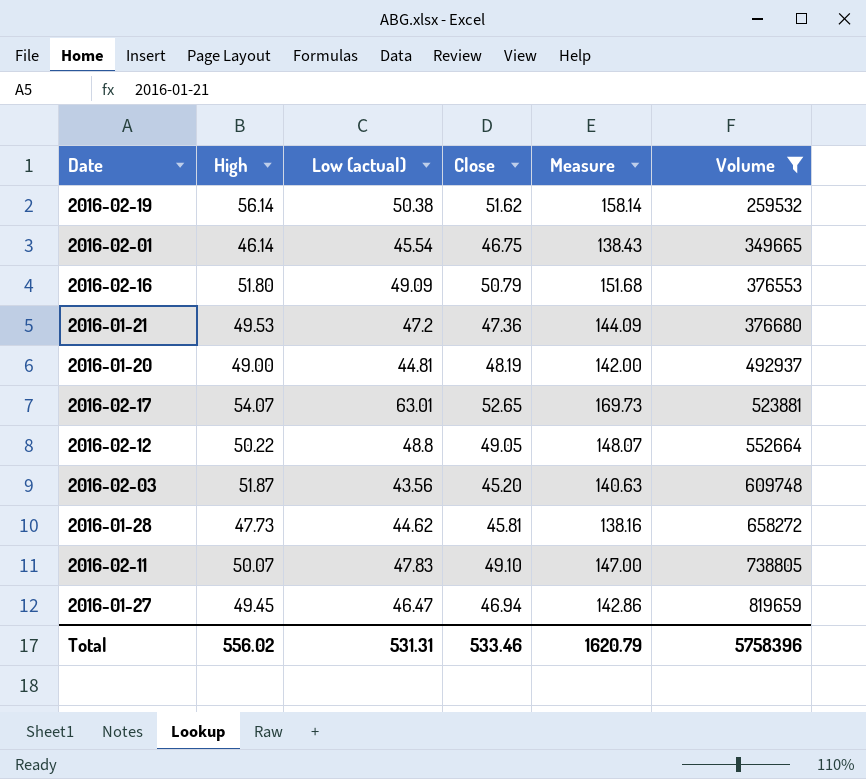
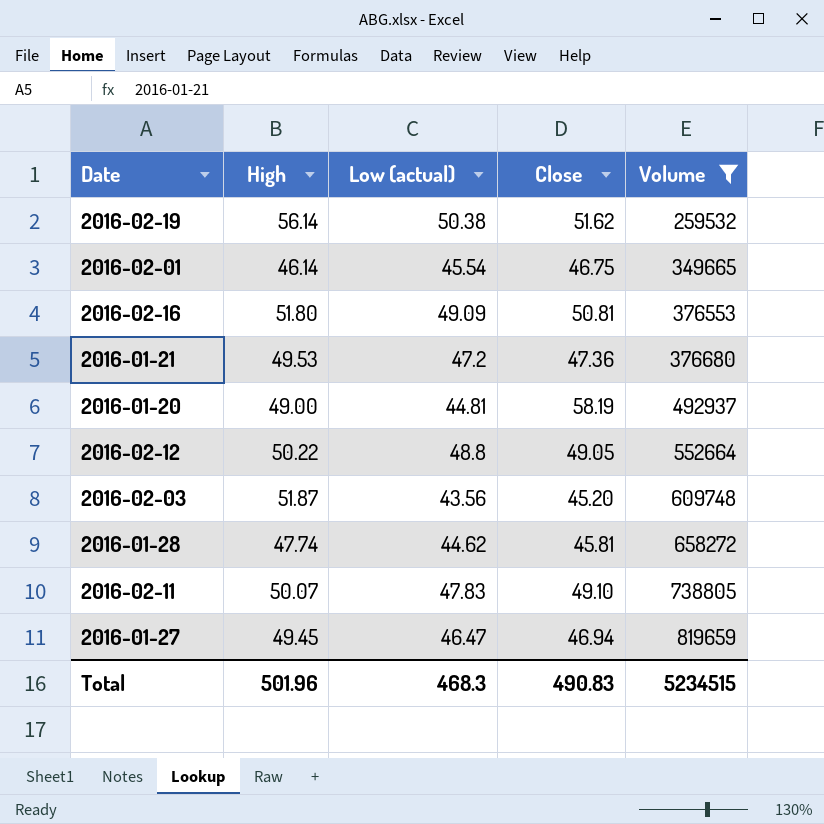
column Measure | formula: [High] + [Low (actual)] + [Close] -> none
row 2016-02-17: 54.07 | 63.01 | 52.65 | 169.73 | 523881 -> none
2016-02-16 | Close: 50.79 -> 50.81
2016-01-20 | Close: 48.19 -> 58.19
2016-01-28 | High: 47.73 -> 47.74
Total | High: 556.02 -> 501.96
Total | Low (actual): 531.31 -> 468.3
Total | Close: 533.46 -> 490.83
Total | Volume: 5758396 -> 5234515

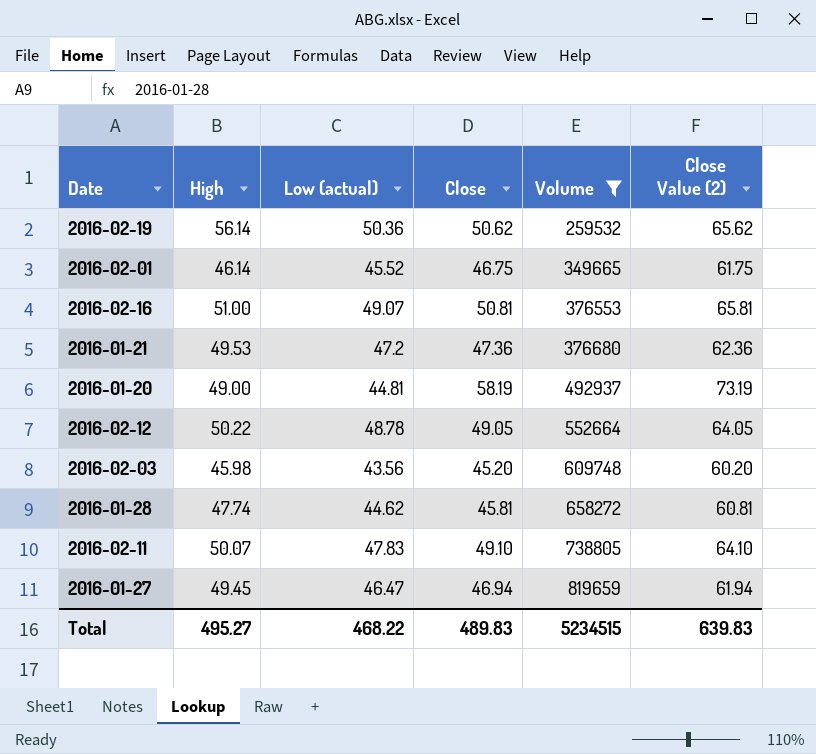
column Close Value (2) | formula: none -> [Close] + 15
2016-02-19 | Low (actual): 50.38 -> 50.36
2016-02-19 | Close: 51.62 -> 50.62
2016-02-01 | Low (actual): 45.54 -> 45.52
2016-02-16 | High: 51.80 -> 51.00
2016-02-16 | Low (actual): 49.09 -> 49.07
2016-02-12 | Low (actual): 48.8 -> 48.78
2016-02-03 | High: 51.87 -> 45.98
Total | High: 501.96 -> 495.27
Total | Low (actual): 468.3 -> 468.22
Total | Close: 490.83 -> 489.83

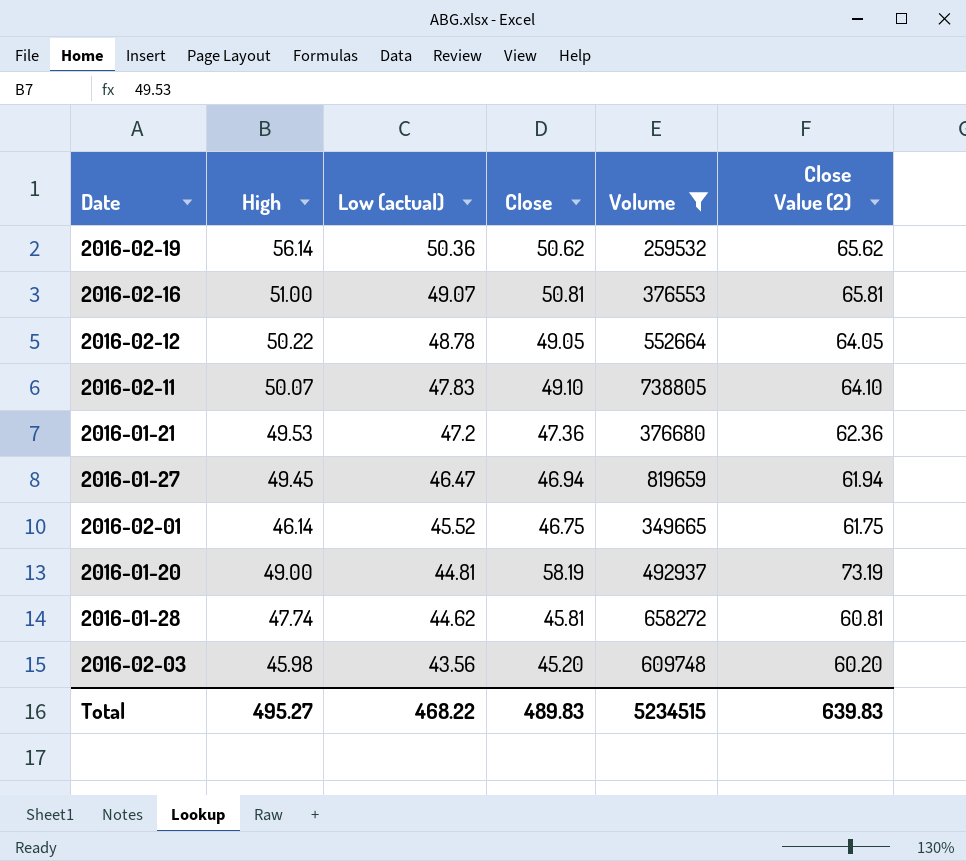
row order: Volume ascending -> Low (actual) descending

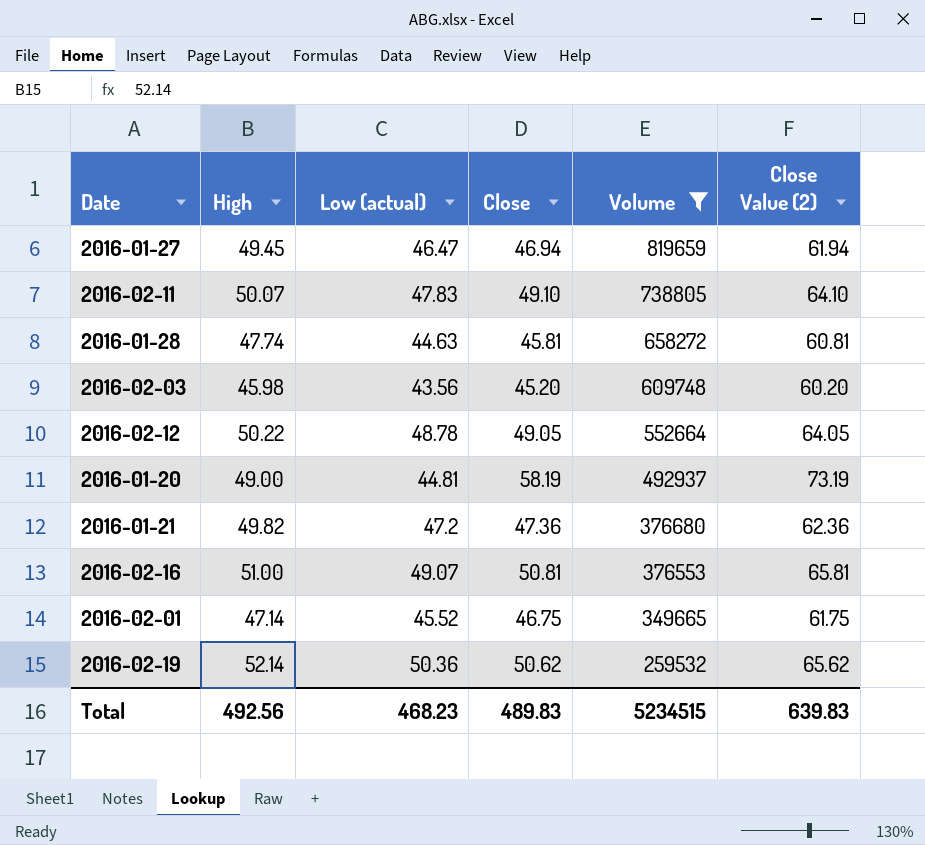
row order: Low (actual) descending -> Volume descending
2016-01-28 | Low (actual): 44.62 -> 44.63
2016-01-21 | High: 49.53 -> 49.82
2016-02-01 | High: 46.14 -> 47.14
2016-02-19 | High: 56.14 -> 52.14
Total | High: 495.27 -> 492.56
Total | Low (actual): 468.22 -> 468.23

